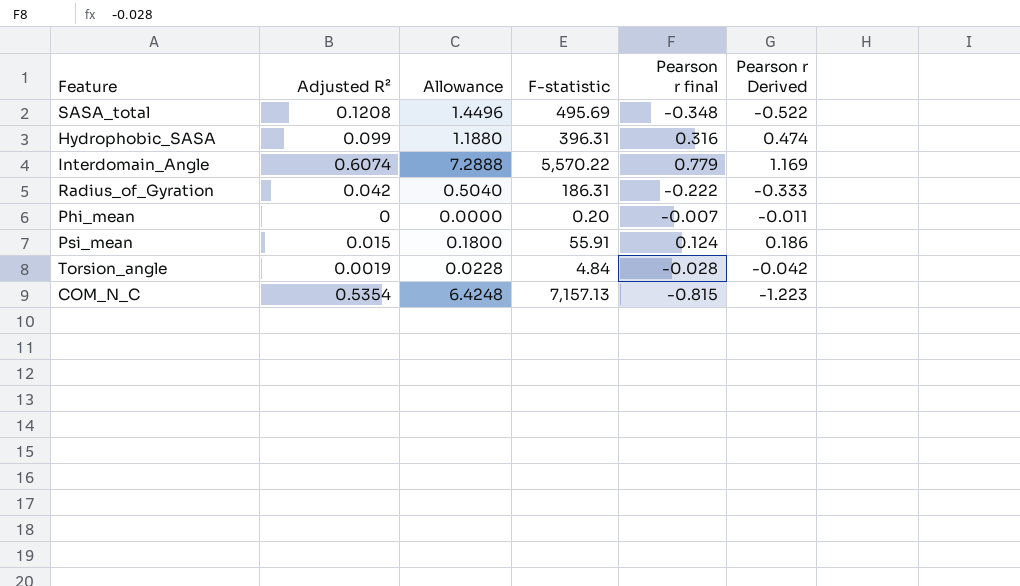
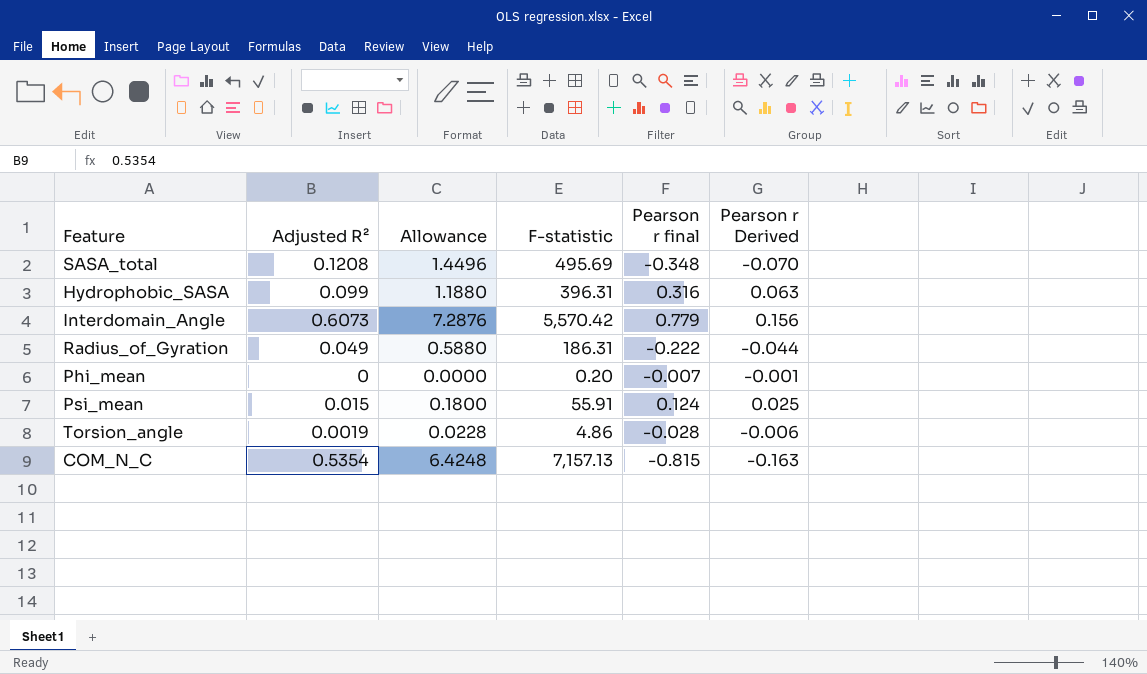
column Pearson r Derived | formula: [Pearson r final] * 1.5 -> [Pearson r final] * 0.2
Interdomain_Angle | Adjusted R²: 0.6074 -> 0.6073
Interdomain_Angle | Allowance: 7.2888 -> 7.2876
Interdomain_Angle | F-statistic: 5,570.22 -> 5,570.42
Radius_of_Gyration | Adjusted R²: 0.042 -> 0.049
Radius_of_Gyration | Allowance: 0.5040 -> 0.5880
Torsion_angle | F-statistic: 4.84 -> 4.86

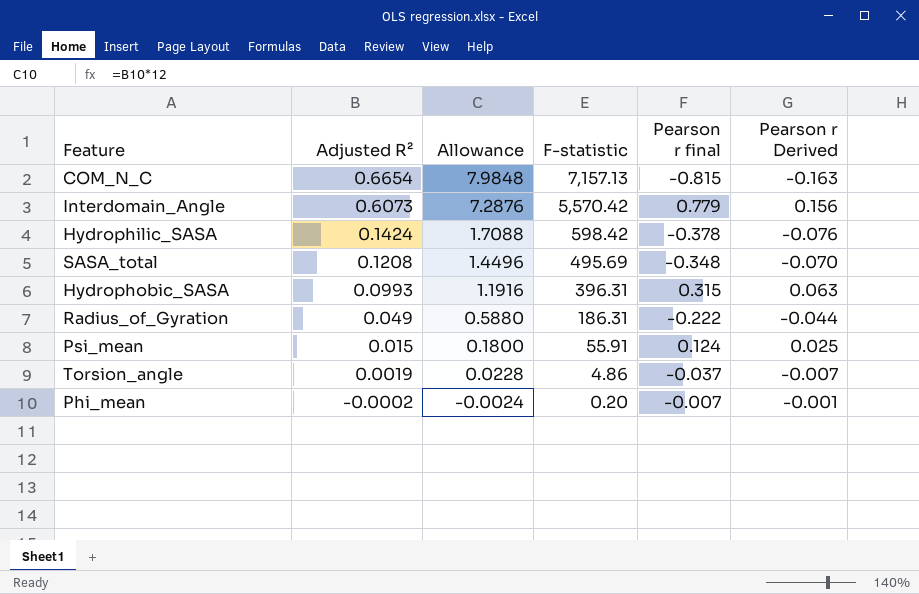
row order: none -> Adjusted R² descending
COM_N_C | Adjusted R²: 0.5354 -> 0.6654
COM_N_C | Allowance: 6.4248 -> 7.9848
row Hydrophilic_SASA: none -> 0.1424 | 1.7088 | 598.42 | -0.378 | -0.076
Hydrophobic_SASA | Adjusted R²: 0.099 -> 0.0993
Hydrophobic_SASA | Allowance: 1.1880 -> 1.1916
Hydrophobic_SASA | Pearson r final: 0.316 -> 0.315
Torsion_angle | Pearson r final: -0.028 -> -0.037
Torsion_angle | Pearson r Derived: -0.006 -> -0.007
Phi_mean | Adjusted R²: 0 -> -0.0002
Phi_mean | Allowance: 0.0000 -> -0.0024

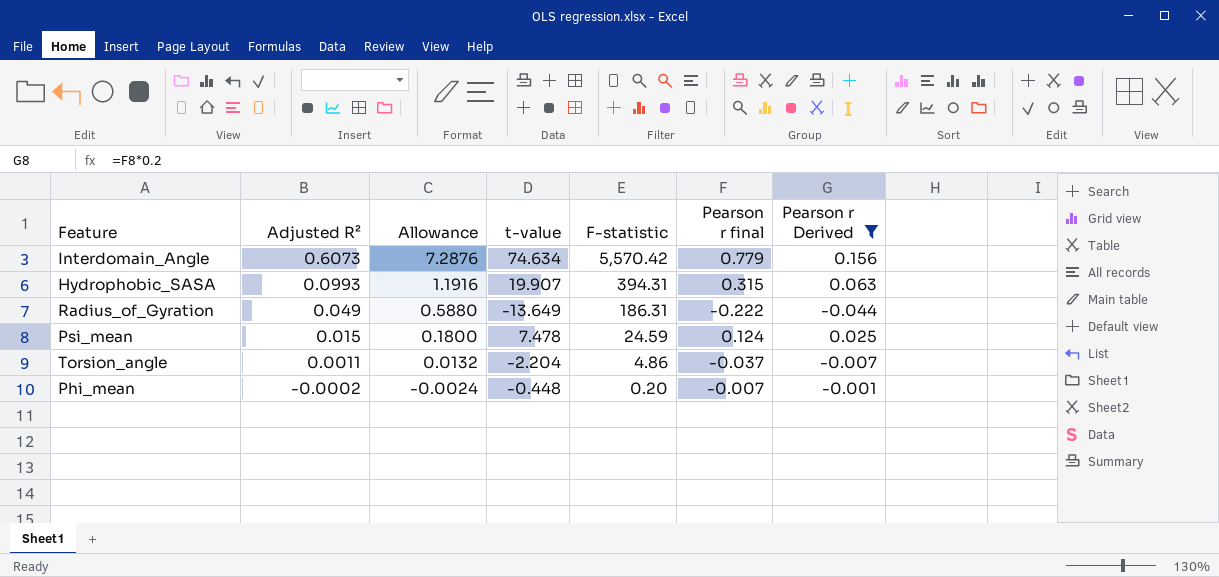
filter: none -> Pearson r Derived >= -0.044
column t-value | position: none -> 4
Hydrophobic_SASA | F-statistic: 396.31 -> 394.31
Psi_mean | F-statistic: 55.91 -> 24.59
Torsion_angle | Adjusted R²: 0.0019 -> 0.0011
Torsion_angle | Allowance: 0.0228 -> 0.0132

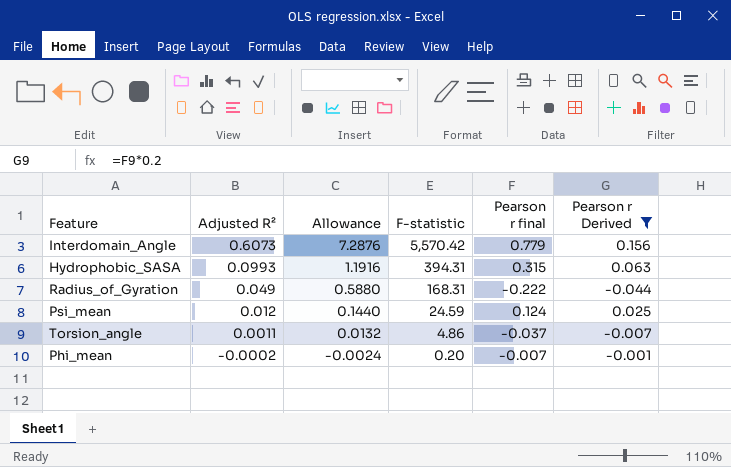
column t-value | position: 4 -> none
Radius_of_Gyration | F-statistic: 186.31 -> 168.31
Psi_mean | Adjusted R²: 0.015 -> 0.012
Psi_mean | Allowance: 0.1800 -> 0.1440

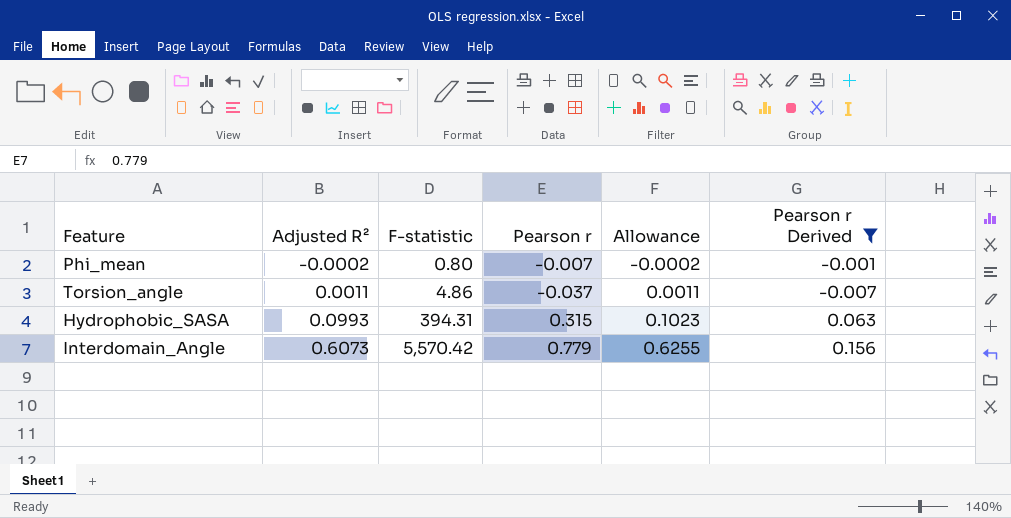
row order: Adjusted R² descending -> Adjusted R² ascending
column name: Pearson r final -> Pearson r
column Allowance | formula: [Adjusted R²] * 12 -> [Adjusted R²] * 1.03
column Allowance | position: 3 -> 5
row Radius_of_Gyration: 0.049 | 0.5880 | 168.31 | -0.222 | -0.044 -> none
row Psi_mean: 0.012 | 0.1440 | 24.59 | 0.124 | 0.025 -> none
Phi_mean | F-statistic: 0.20 -> 0.80

